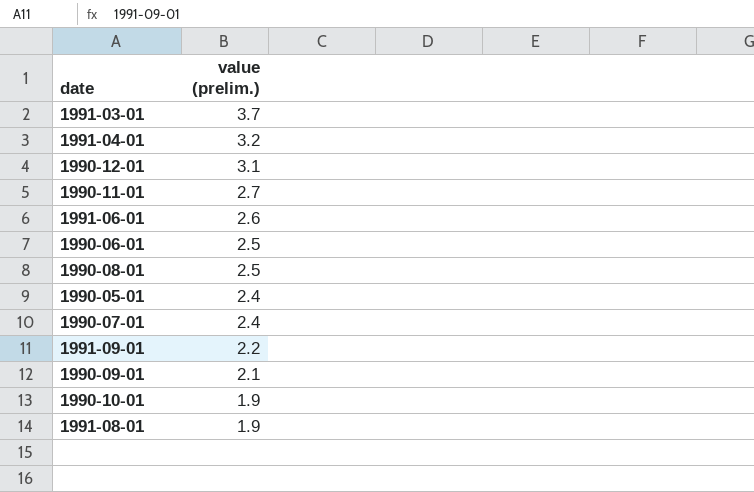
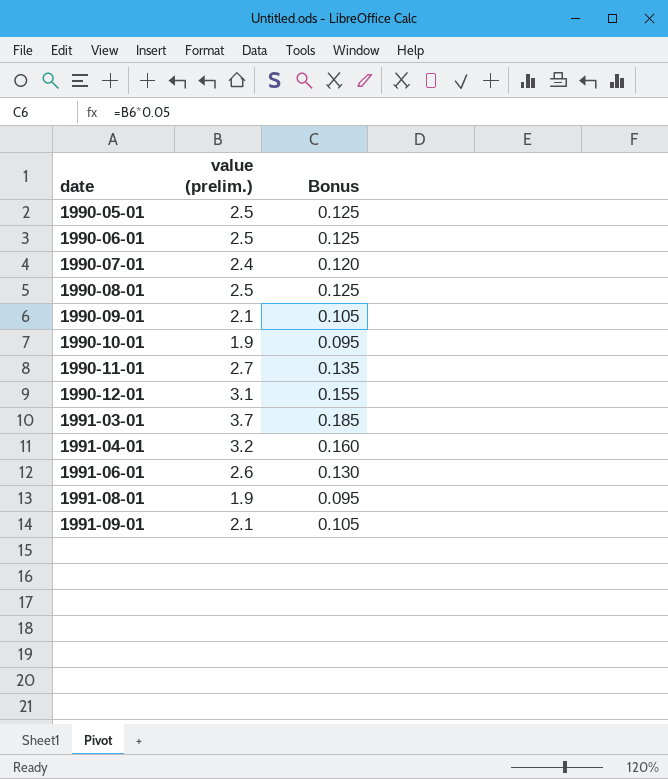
row order: value (prelim.) descending -> date ascending
column Bonus | formula: none -> [value (prelim.)] * 0.05
1990-05-01 | value (prelim.): 2.4 -> 2.5
1991-09-01 | value (prelim.): 2.2 -> 2.1

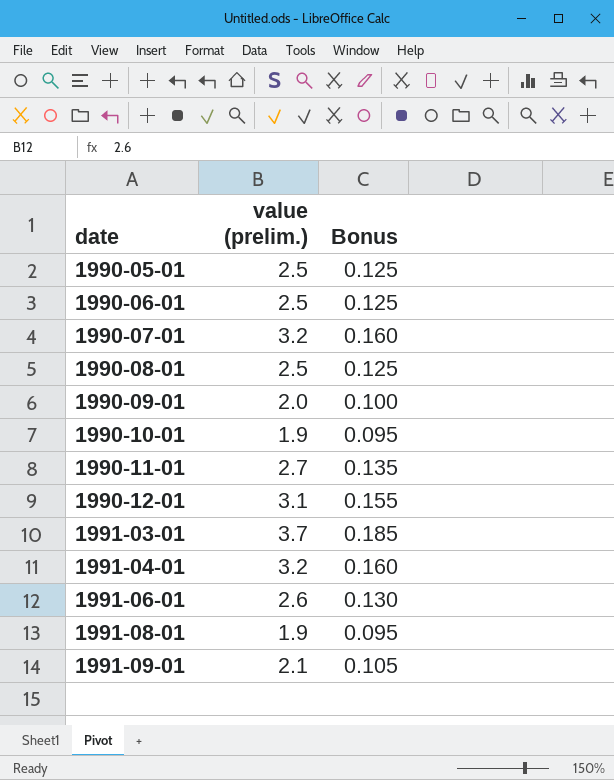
1990-07-01 | value (prelim.): 2.4 -> 3.2
1990-07-01 | Bonus: 0.120 -> 0.160
1990-09-01 | value (prelim.): 2.1 -> 2.0
1990-09-01 | Bonus: 0.105 -> 0.100

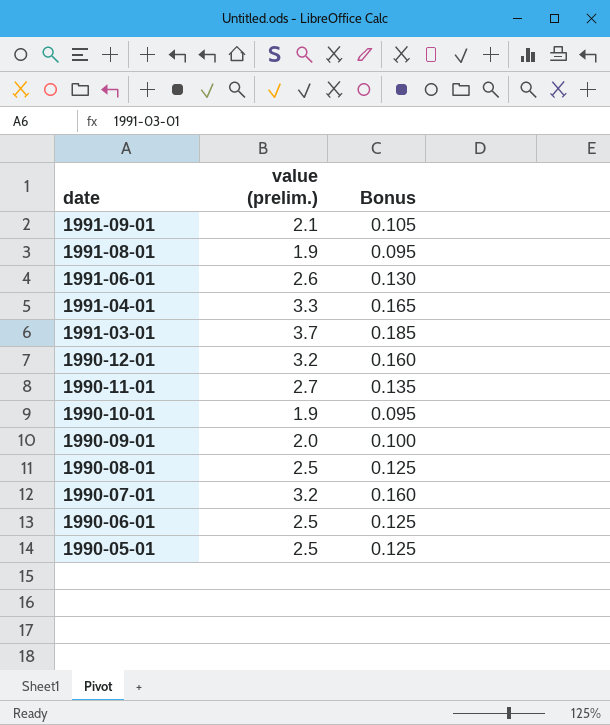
row order: date ascending -> date descending
1991-04-01 | value (prelim.): 3.2 -> 3.3
1991-04-01 | Bonus: 0.160 -> 0.165
1990-12-01 | value (prelim.): 3.1 -> 3.2
1990-12-01 | Bonus: 0.155 -> 0.160

